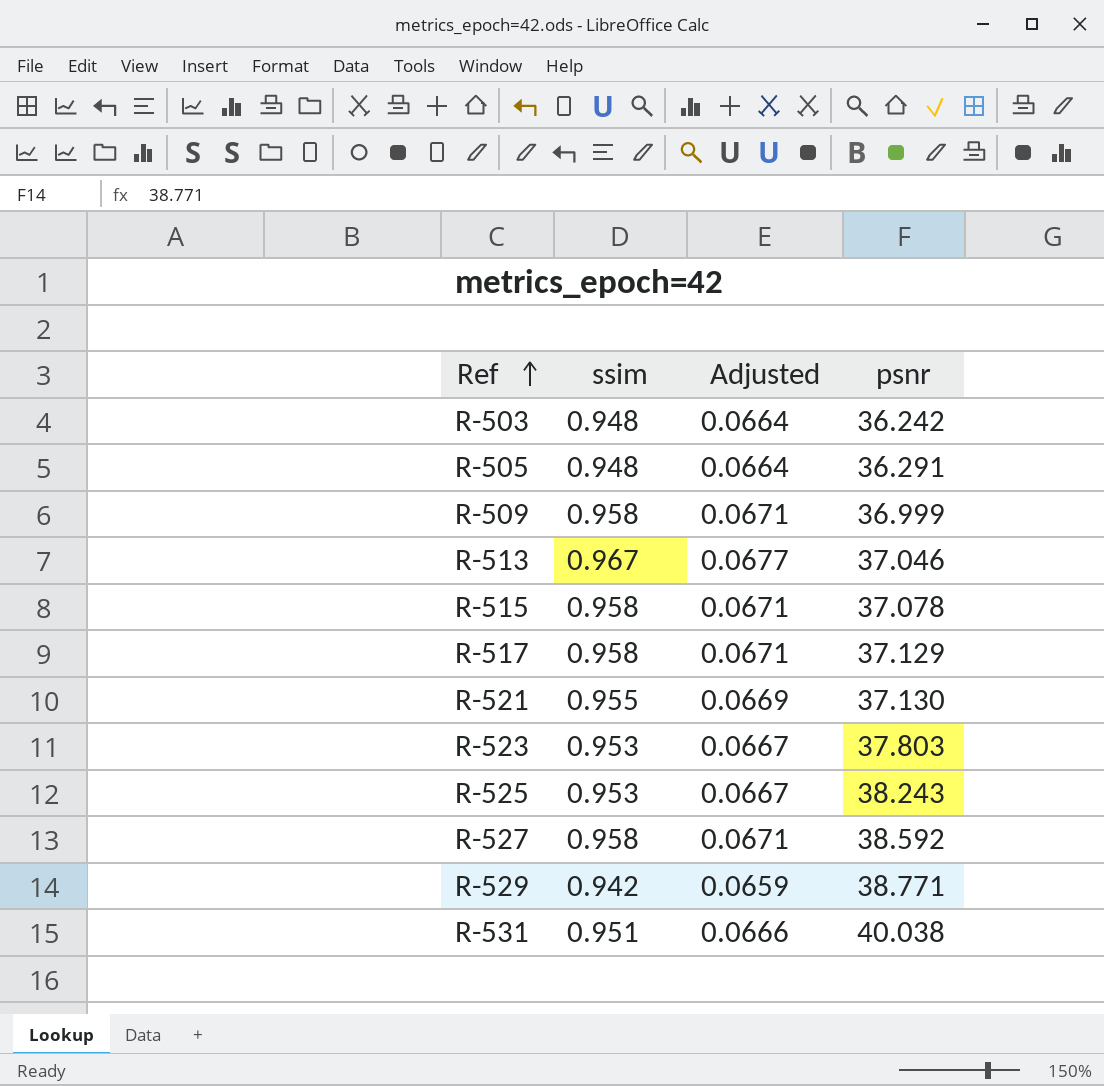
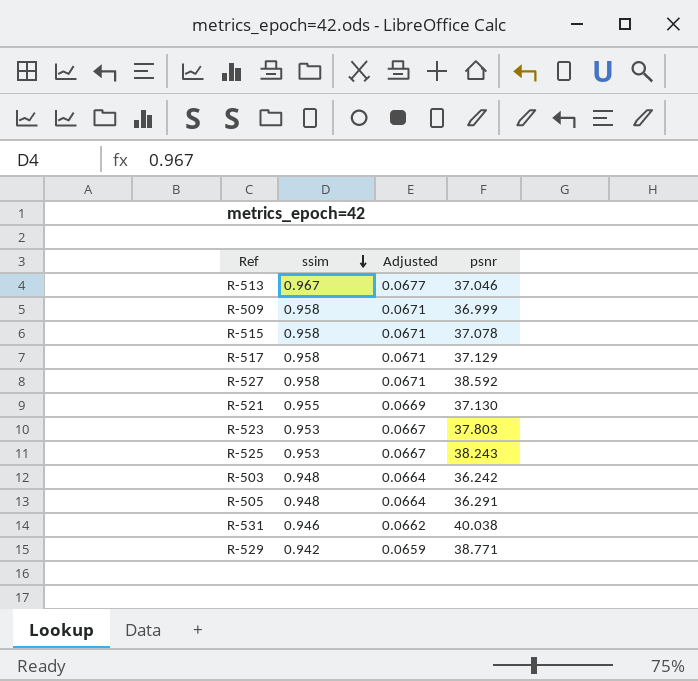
row order: Ref ascending -> ssim descending
R-531 | ssim: 0.951 -> 0.946
R-531 | Adjusted: 0.0666 -> 0.0662

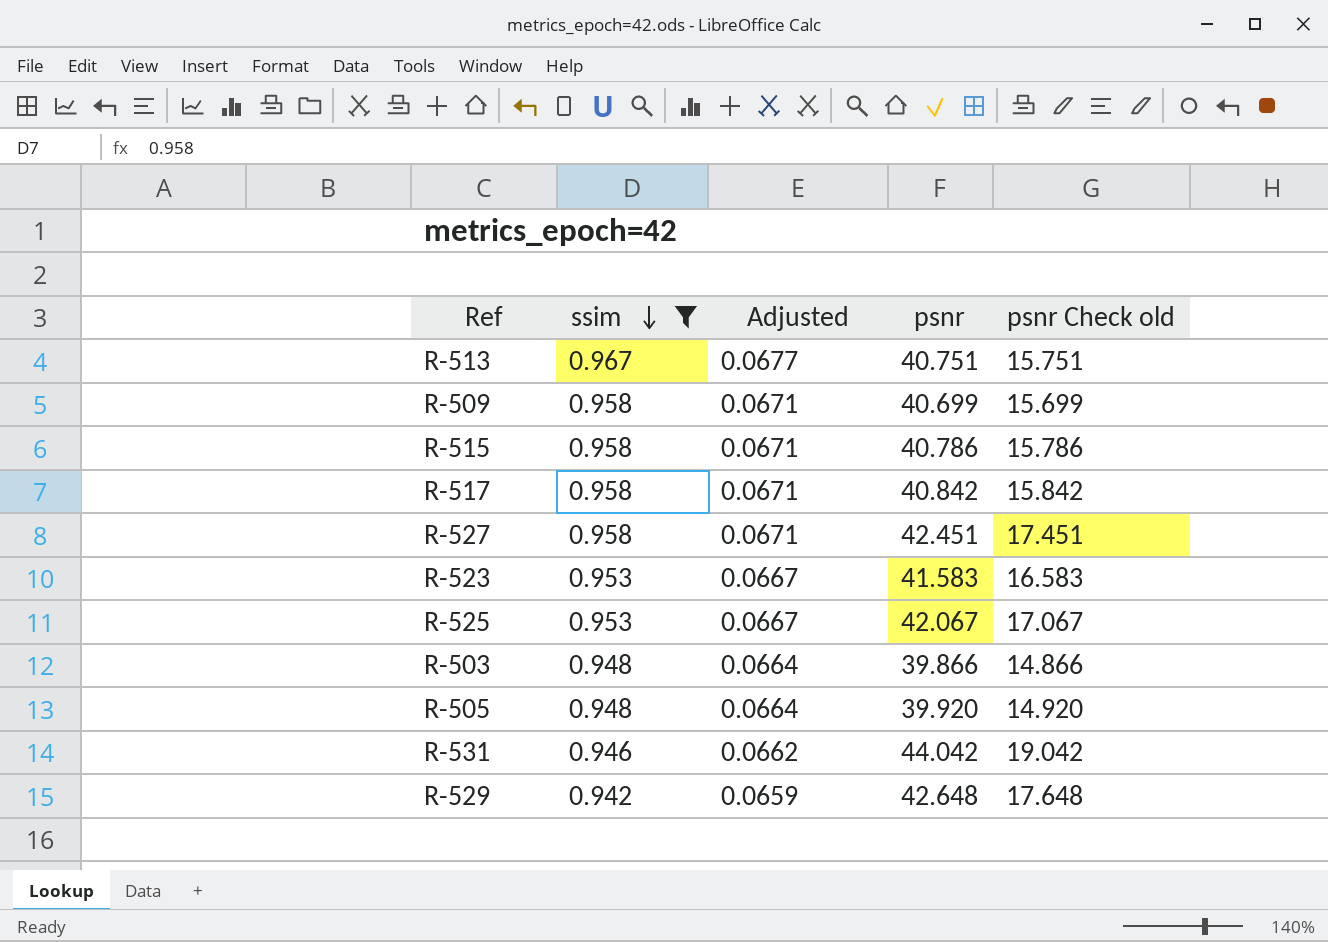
filter: none -> ssim != 0.955
column psnr Check old | formula: none -> [psnr] - 25
R-513 | psnr: 37.046 -> 40.751
R-509 | psnr: 36.999 -> 40.699
R-515 | psnr: 37.078 -> 40.786
R-517 | psnr: 37.129 -> 40.842
R-527 | psnr: 38.592 -> 42.451
R-523 | psnr: 37.803 -> 41.583
R-525 | psnr: 38.243 -> 42.067
R-503 | psnr: 36.242 -> 39.866
R-505 | psnr: 36.291 -> 39.920
R-531 | psnr: 40.038 -> 44.042
R-529 | psnr: 38.771 -> 42.648

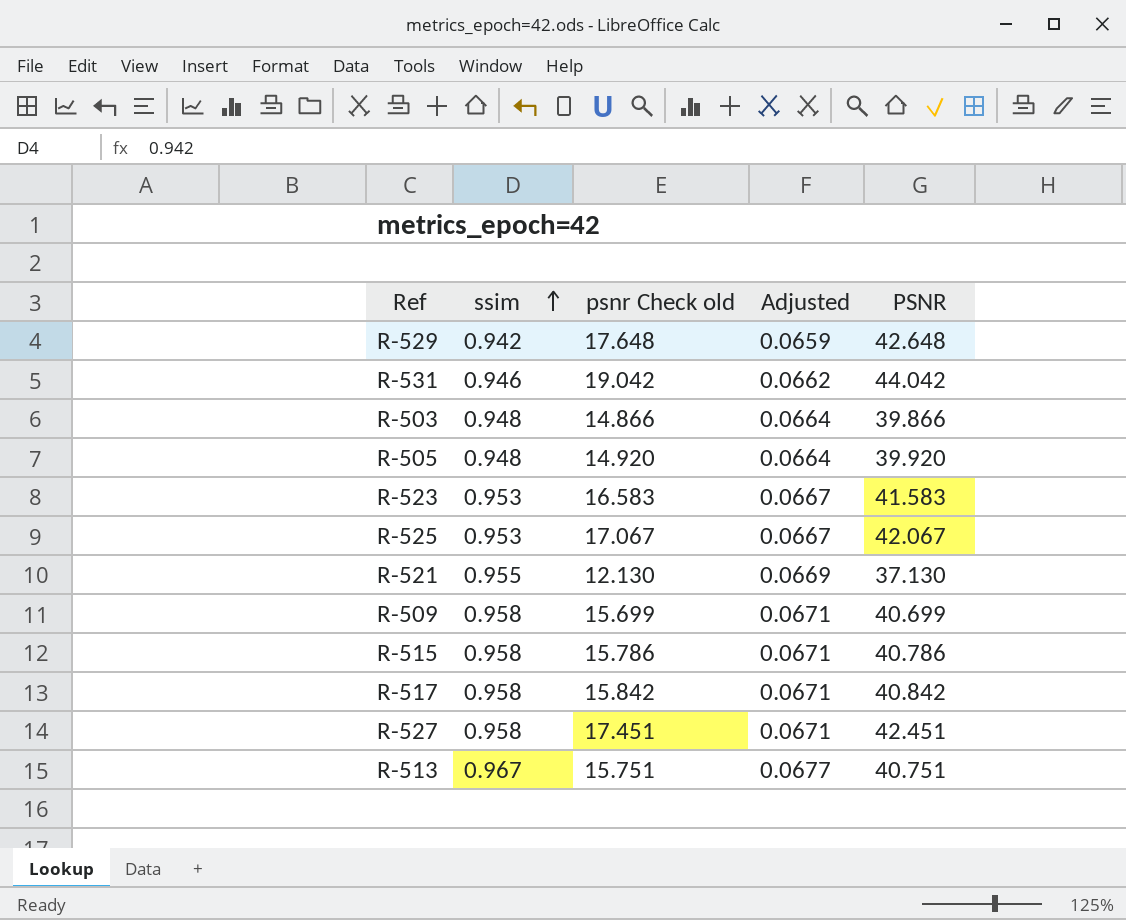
filter: ssim != 0.955 -> none
row order: ssim descending -> ssim ascending
column psnr Check old | position: 5 -> 3
column name: psnr -> PSNR

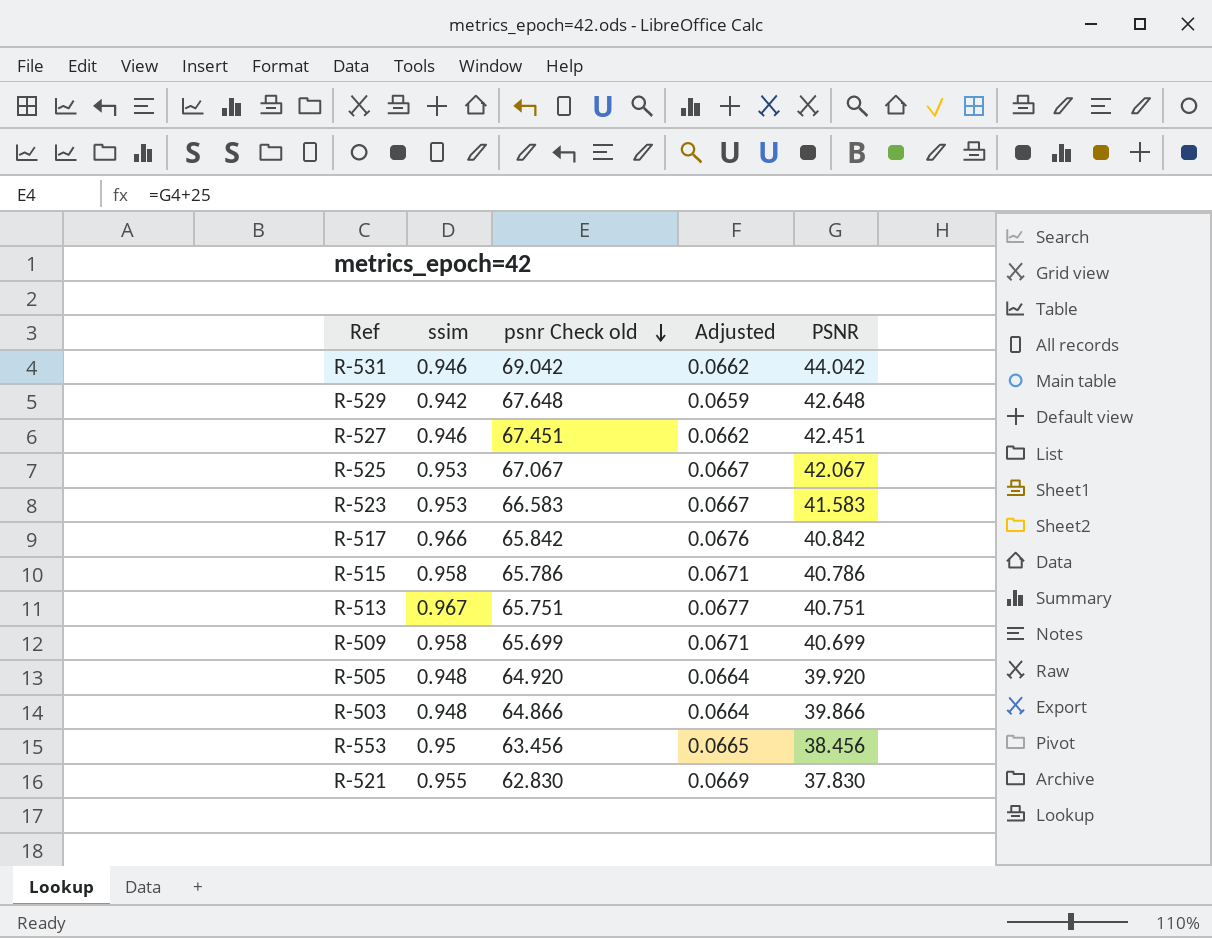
row order: ssim ascending -> psnr Check old descending
column psnr Check old | formula: [PSNR] - 25 -> [PSNR] + 25
R-527 | ssim: 0.958 -> 0.946
R-527 | Adjusted: 0.0671 -> 0.0662
R-517 | ssim: 0.958 -> 0.966
R-517 | Adjusted: 0.0671 -> 0.0676
row R-553: none -> 0.95 | 63.456 | 0.0665 | 38.456
R-521 | PSNR: 37.130 -> 37.830

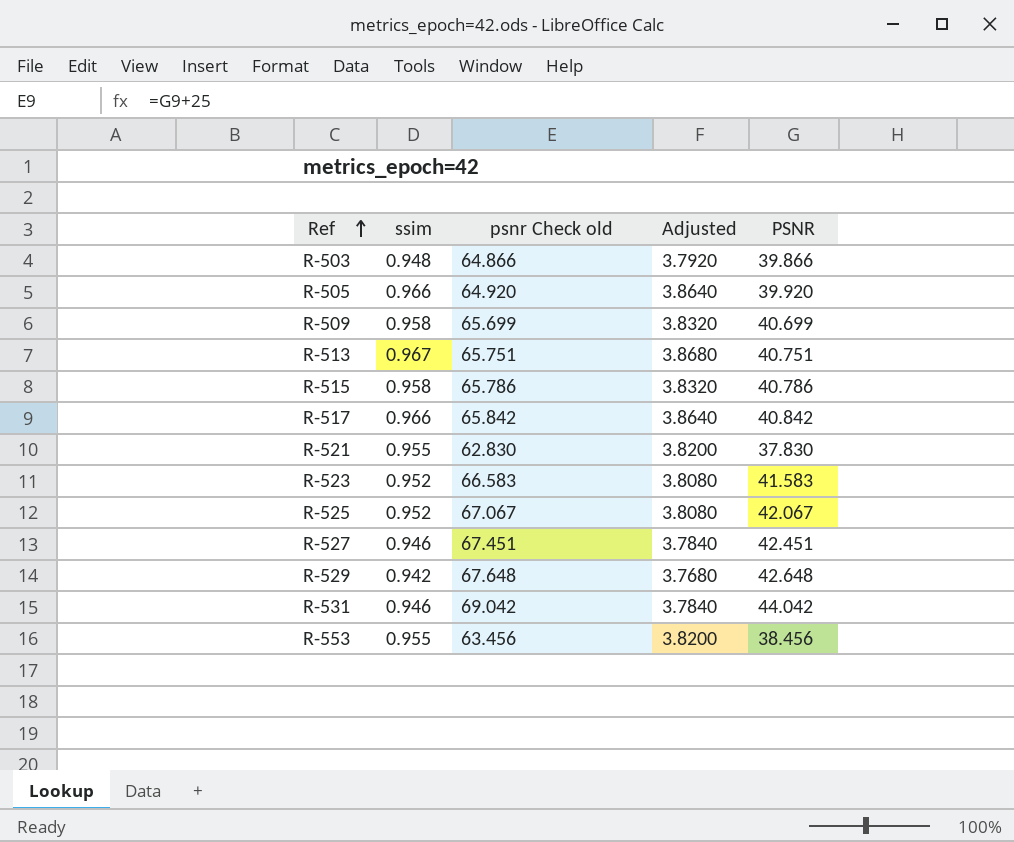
row order: psnr Check old descending -> Ref ascending
column Adjusted | formula: [ssim] * 0.07 -> [ssim] * 4
R-505 | ssim: 0.948 -> 0.966
R-523 | ssim: 0.953 -> 0.952
R-525 | ssim: 0.953 -> 0.952
R-553 | ssim: 0.95 -> 0.955

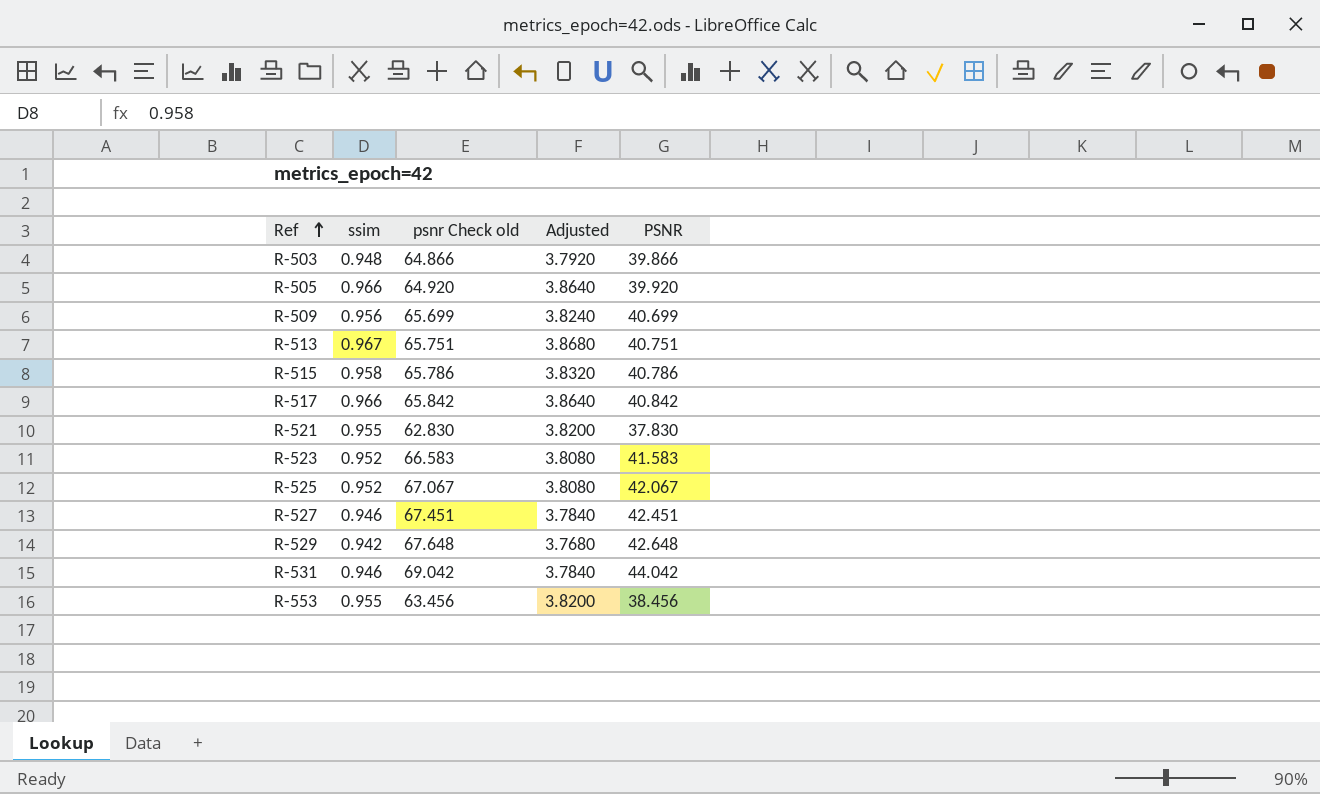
R-509 | ssim: 0.958 -> 0.956
R-509 | Adjusted: 3.8320 -> 3.8240

